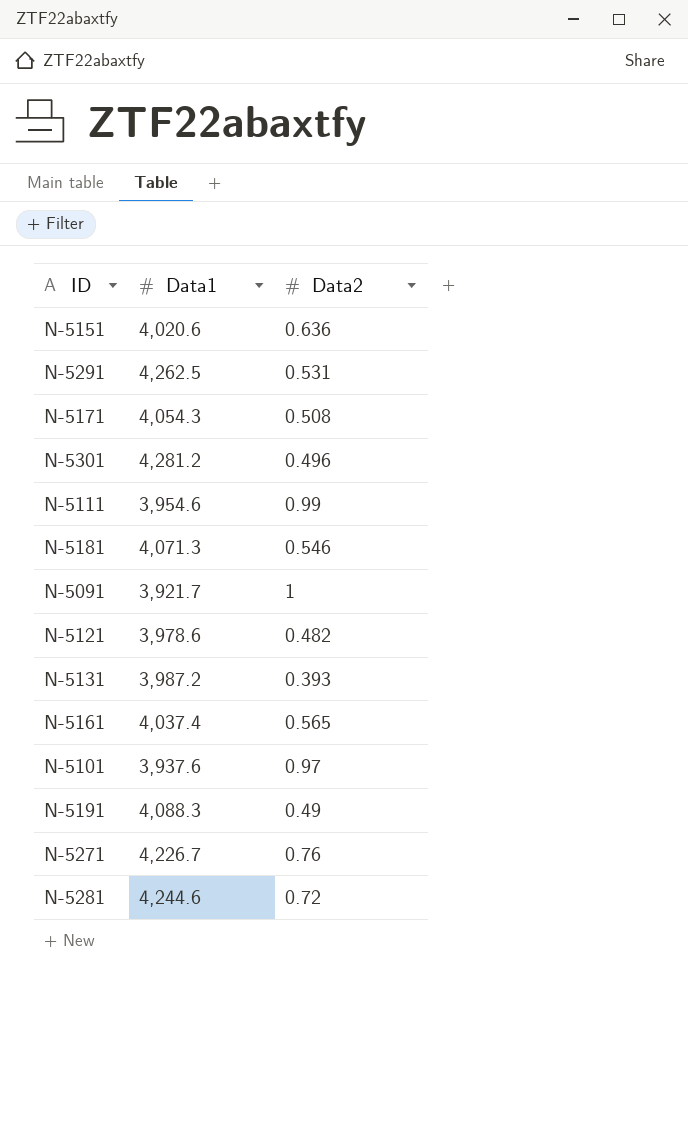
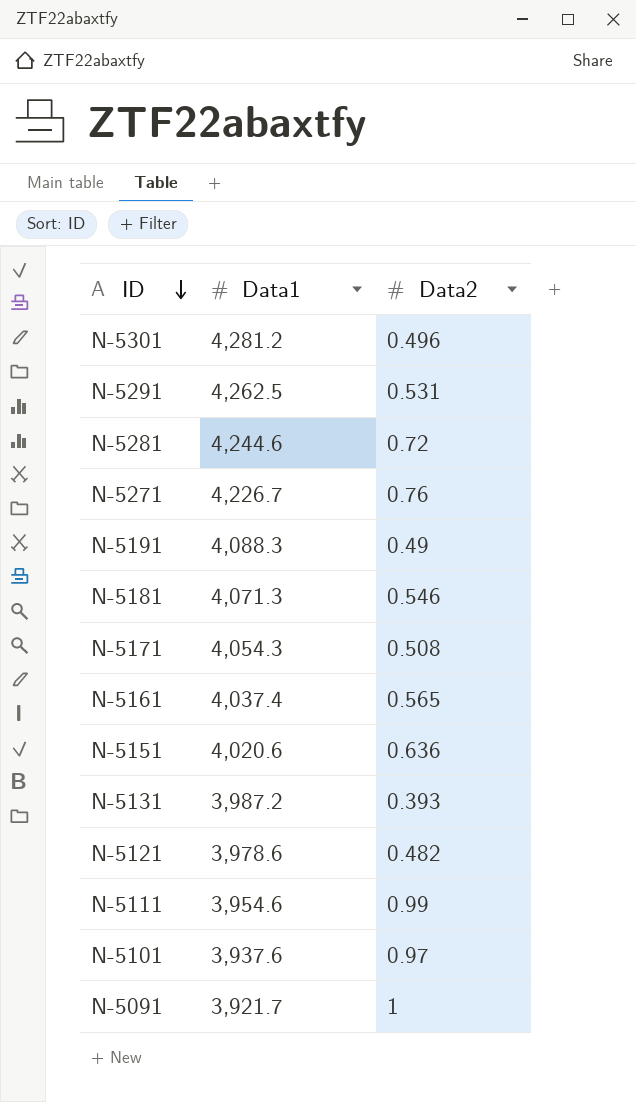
row order: none -> ID descending

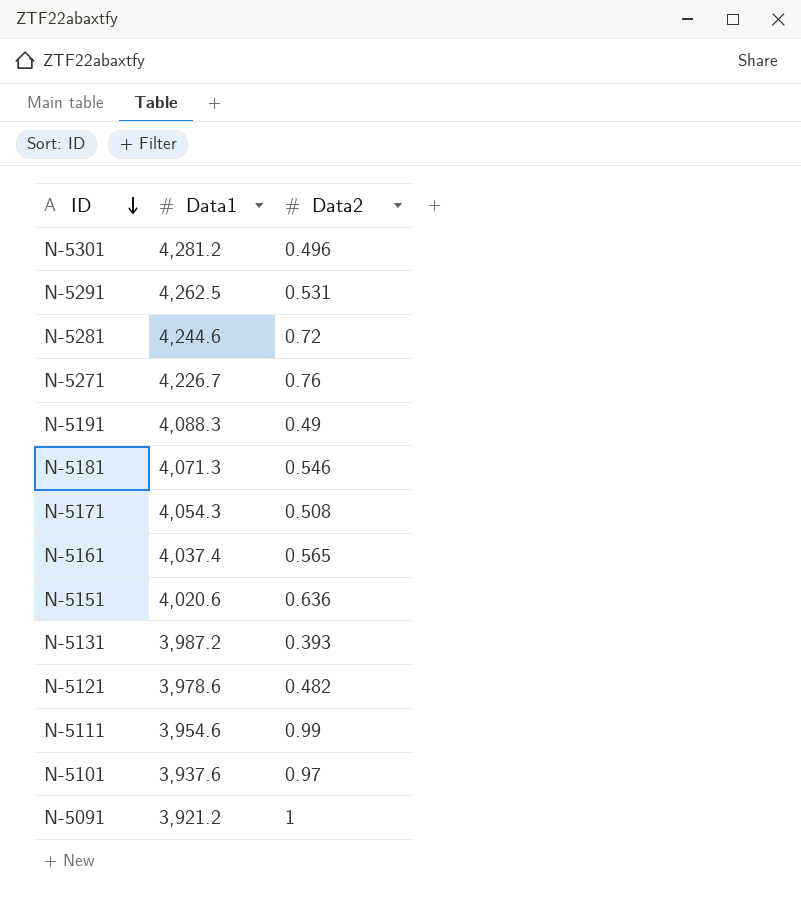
N-5091 | Data1: 3,921.7 -> 3,921.2

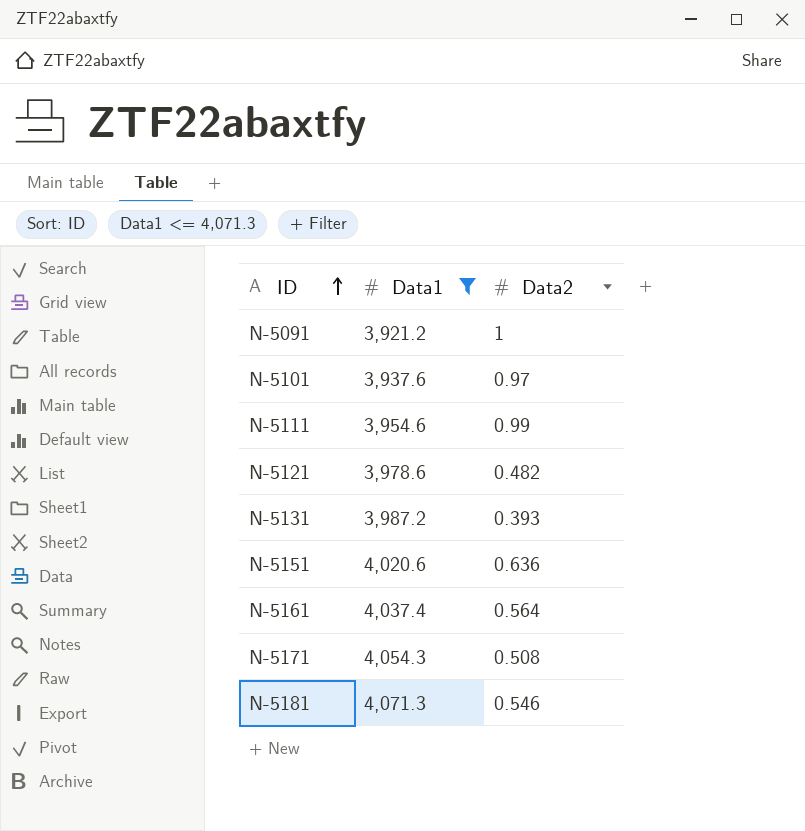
filter: none -> Data1 <= 4,071.3
row order: ID descending -> ID ascending
N-5161 | Data2: 0.565 -> 0.564

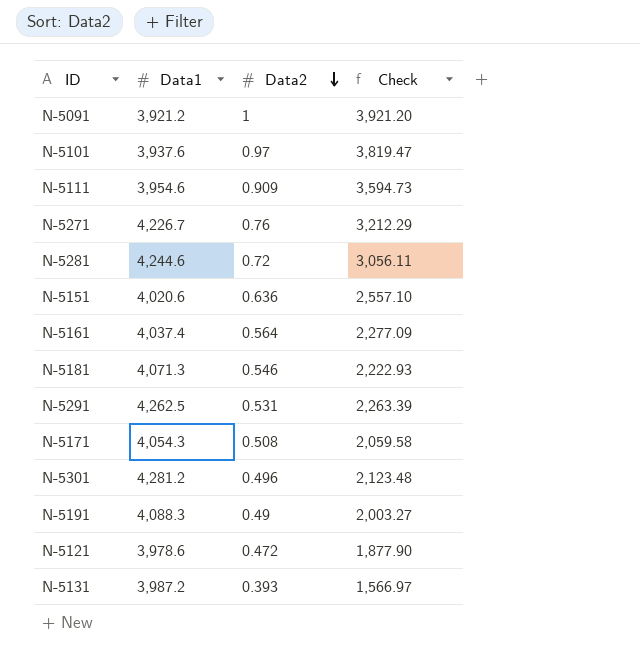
filter: Data1 <= 4,071.3 -> none
row order: ID ascending -> Data2 descending
column Check | formula: none -> [Data1] * [Data2]
N-5111 | Data2: 0.99 -> 0.909
N-5121 | Data2: 0.482 -> 0.472

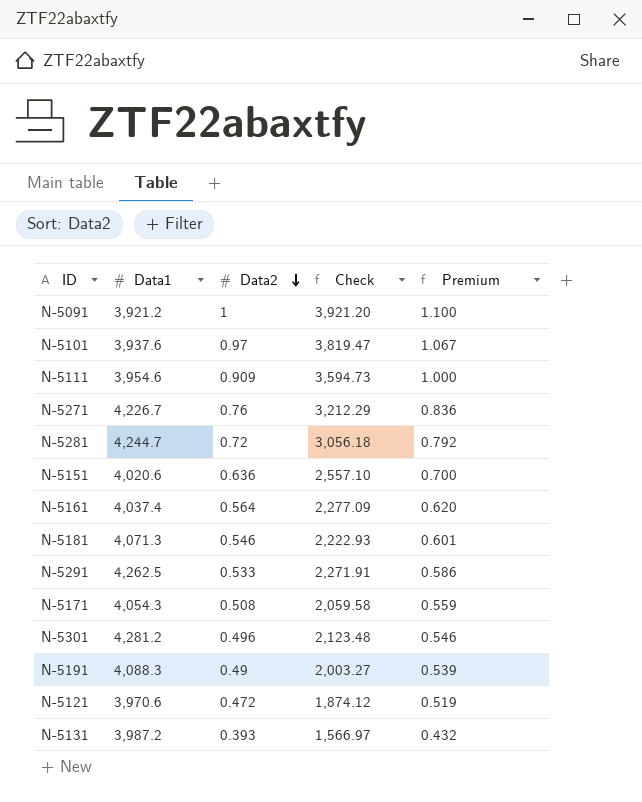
column Premium | formula: none -> [Data2] * 1.1
N-5281 | Data1: 4,244.6 -> 4,244.7
N-5281 | Check: 3,056.11 -> 3,056.18
N-5291 | Data2: 0.531 -> 0.533
N-5291 | Check: 2,263.39 -> 2,271.91
N-5121 | Data1: 3,978.6 -> 3,970.6
N-5121 | Check: 1,877.90 -> 1,874.12

